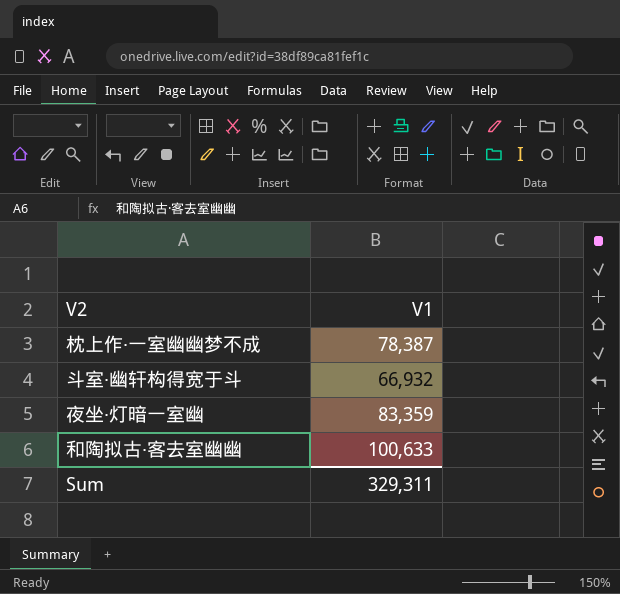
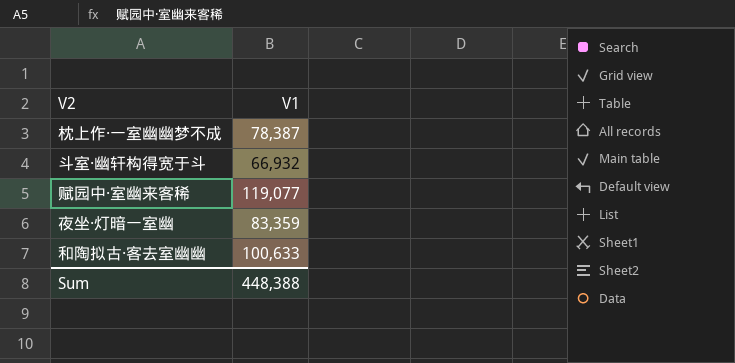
row 赋园中·室幽来客稀: none -> 119,077
Sum | V1: 329,311 -> 448,388

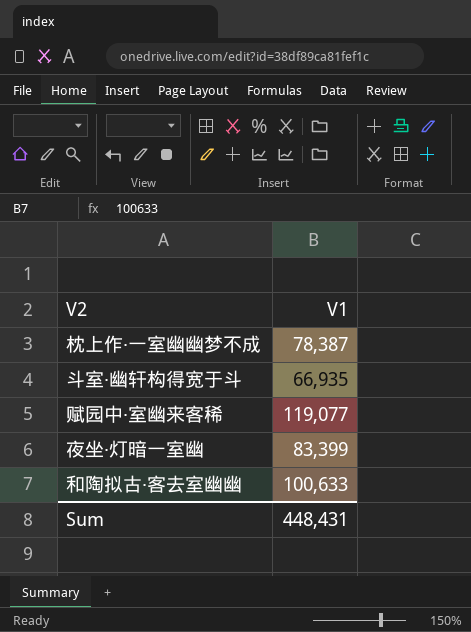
斗室·幽轩构得宽于斗 | V1: 66,932 -> 66,935
夜坐·灯暗一室幽 | V1: 83,359 -> 83,399
Sum | V1: 448,388 -> 448,431

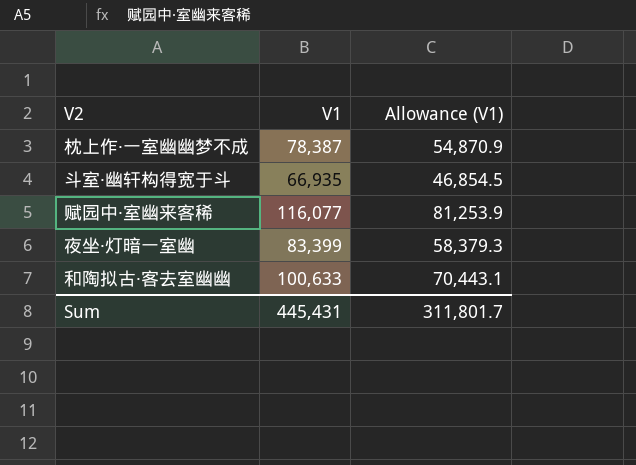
column Allowance (V1) | formula: none -> [V1] * 0.7
赋园中·室幽来客稀 | V1: 119,077 -> 116,077
Sum | V1: 448,431 -> 445,431

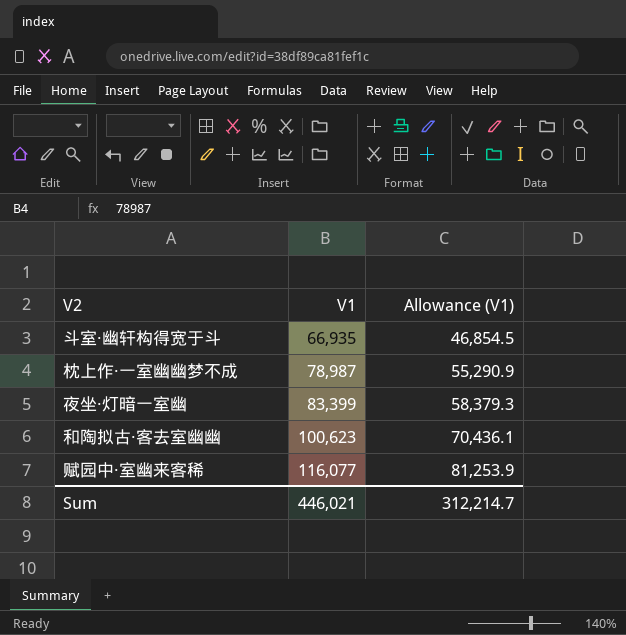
row order: none -> V1 ascending
枕上作·一室幽幽梦不成 | V1: 78,387 -> 78,987
枕上作·一室幽幽梦不成 | Allowance (V1): 54,870.9 -> 55,290.9
和陶拟古·客去室幽幽 | V1: 100,633 -> 100,623
和陶拟古·客去室幽幽 | Allowance (V1): 70,443.1 -> 70,436.1
Sum | V1: 445,431 -> 446,021
Sum | Allowance (V1): 311,801.7 -> 312,214.7

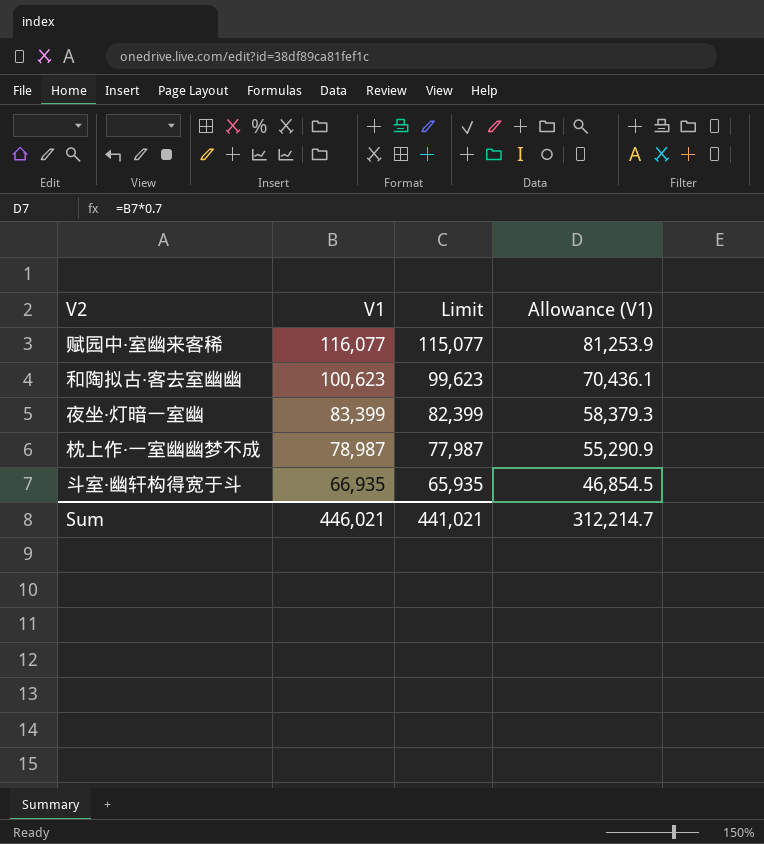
row order: V1 ascending -> V1 descending
column Limit | formula: none -> [V1] - 1000

